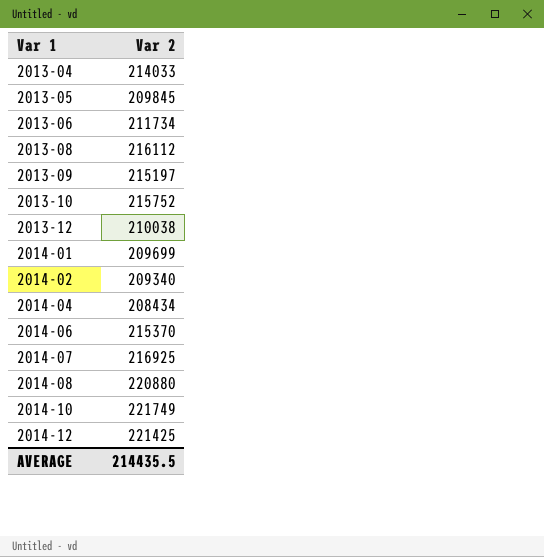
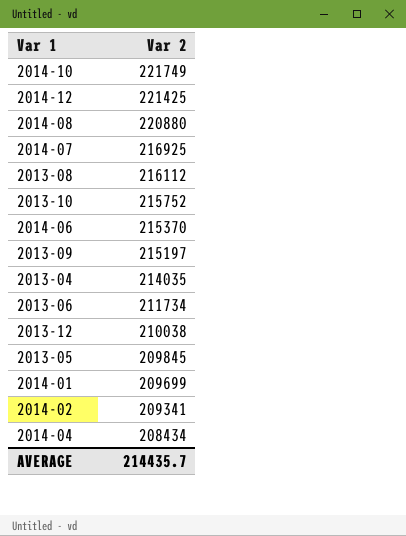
row order: Var 1 ascending -> Var 2 descending
2013-04 | Var 2: 214033 -> 214035
2014-02 | Var 2: 209340 -> 209341
AVERAGE | Var 2: 214435.5 -> 214435.7

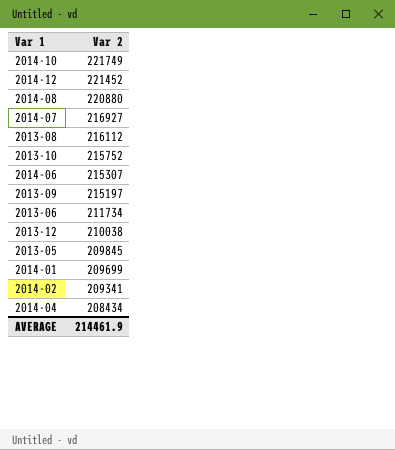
row 2013-04: 214035 -> none
2014-12 | Var 2: 221425 -> 221452
2014-07 | Var 2: 216925 -> 216927
2014-06 | Var 2: 215370 -> 215307
AVERAGE | Var 2: 214435.7 -> 214461.9

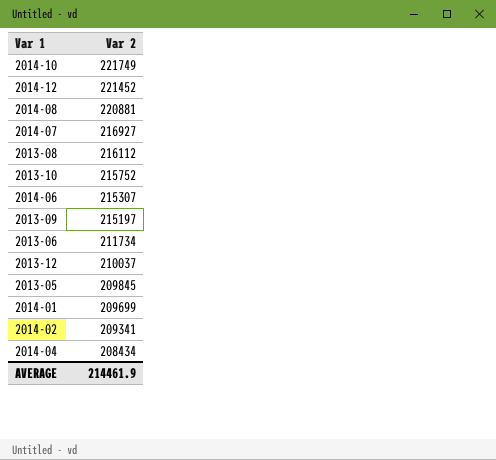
2014-08 | Var 2: 220880 -> 220881
2013-12 | Var 2: 210038 -> 210037

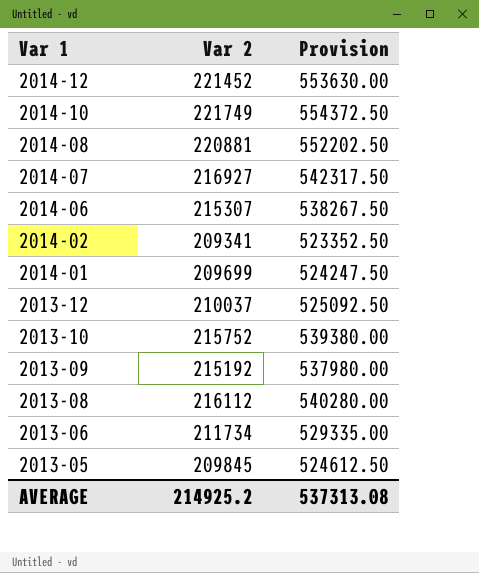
row order: Var 2 descending -> Var 1 descending
column Provision | formula: none -> [Var 2] * 2.5
row 2014-04: 208434 -> none
2013-09 | Var 2: 215197 -> 215192
AVERAGE | Var 2: 214461.9 -> 214925.2

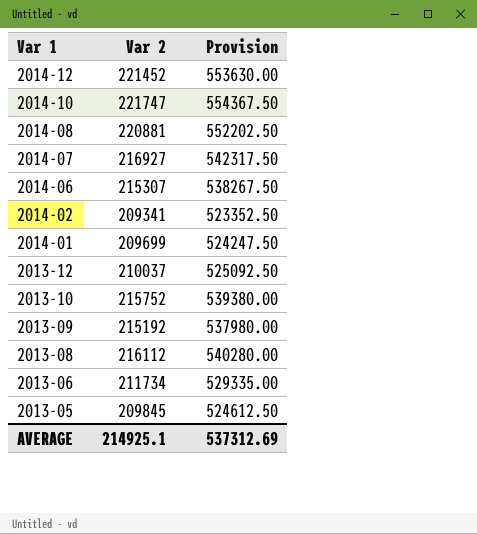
2014-10 | Var 2: 221749 -> 221747
2014-10 | Provision: 554372.50 -> 554367.50
AVERAGE | Var 2: 214925.2 -> 214925.1
AVERAGE | Provision: 537313.08 -> 537312.69

